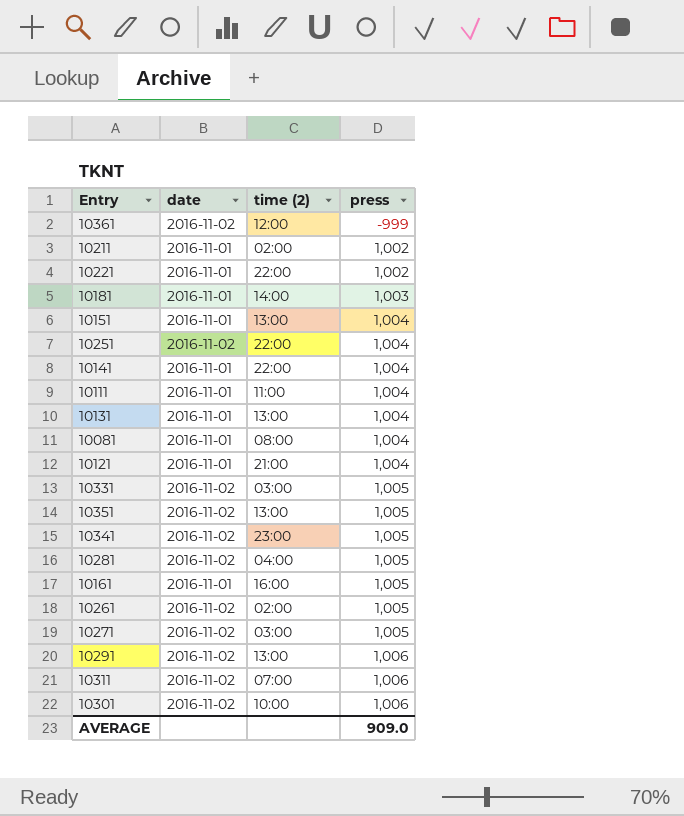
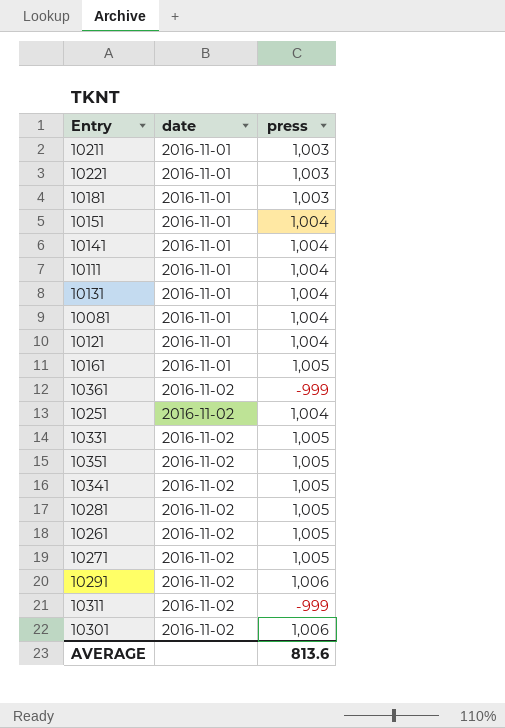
row order: press ascending -> date ascending
column time (2) | position: 3 -> none
10211 | press: 1,002 -> 1,003
10221 | press: 1,002 -> 1,003
10311 | press: 1,006 -> -999
AVERAGE | press: 909.0 -> 813.6

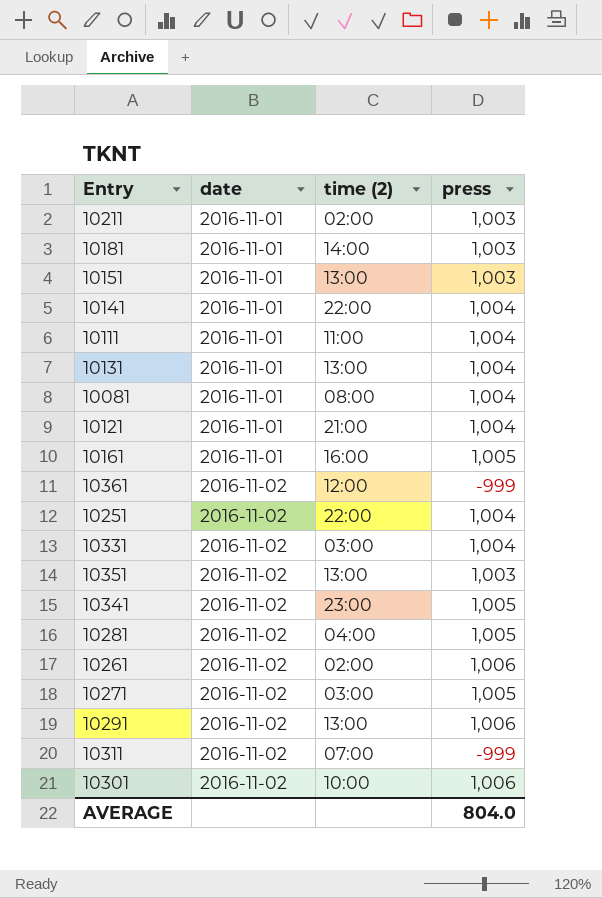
column time (2) | position: none -> 3
row 10221: 2016-11-01 | 1,003 -> none
10151 | press: 1,004 -> 1,003
10331 | press: 1,005 -> 1,004
10351 | press: 1,005 -> 1,003
10261 | press: 1,005 -> 1,006
AVERAGE | press: 813.6 -> 804.0

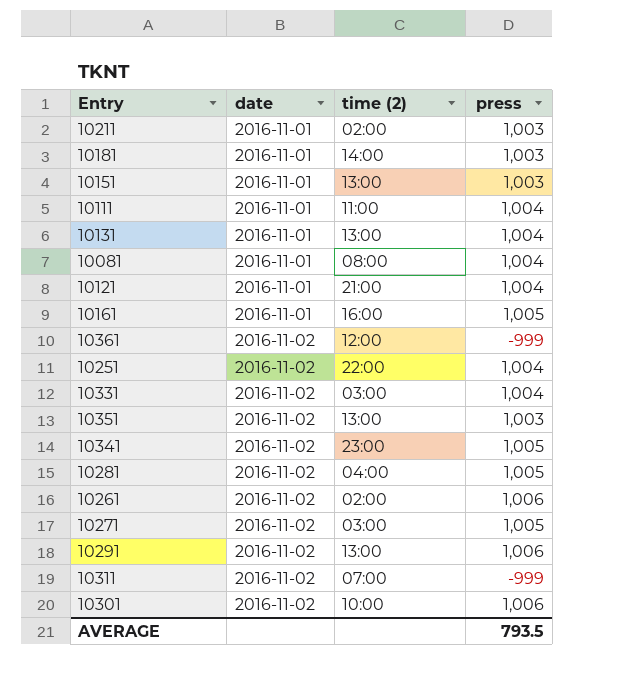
row 10141: 2016-11-01 | 22:00 | 1,004 -> none
AVERAGE | press: 804.0 -> 793.5

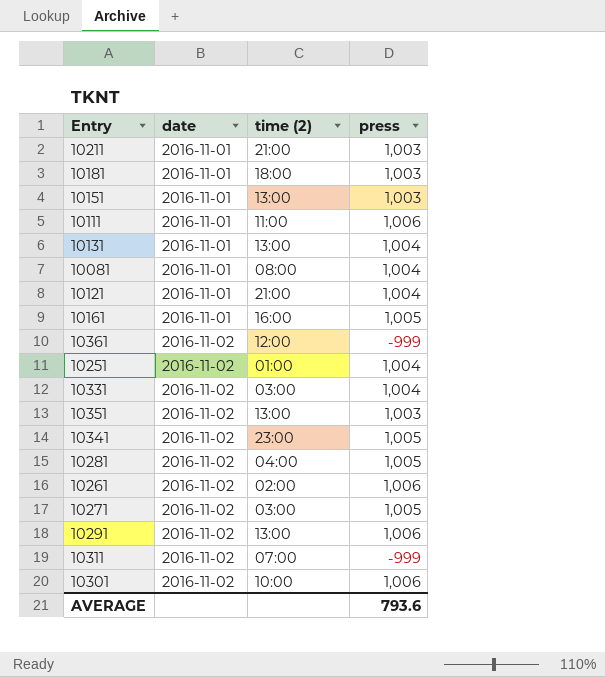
10211 | time (2): 02:00 -> 21:00
10181 | time (2): 14:00 -> 18:00
10111 | press: 1,004 -> 1,006
10251 | time (2): 22:00 -> 01:00
AVERAGE | press: 793.5 -> 793.6

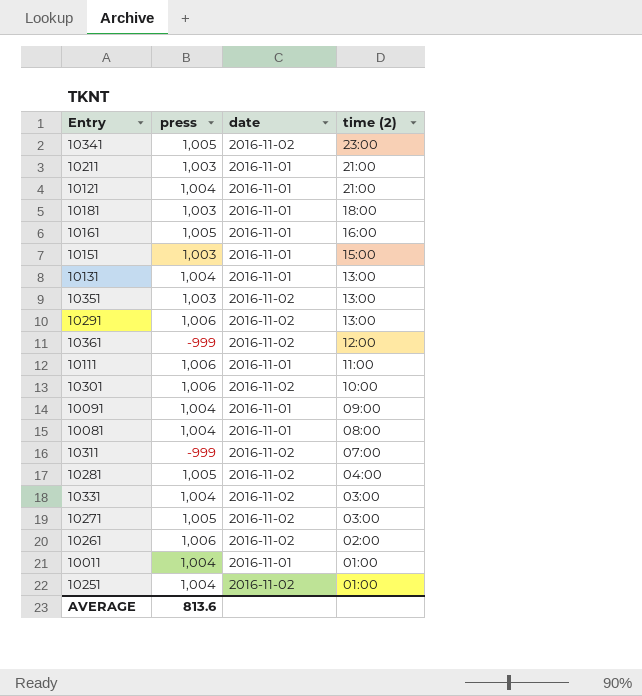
row order: date ascending -> time (2) descending
column press | position: 4 -> 2
10151 | time (2): 13:00 -> 15:00
row 10091: none -> 1,004 | 2016-11-01 | 09:00
row 10011: none -> 1,004 | 2016-11-01 | 01:00
AVERAGE | press: 793.6 -> 813.6

